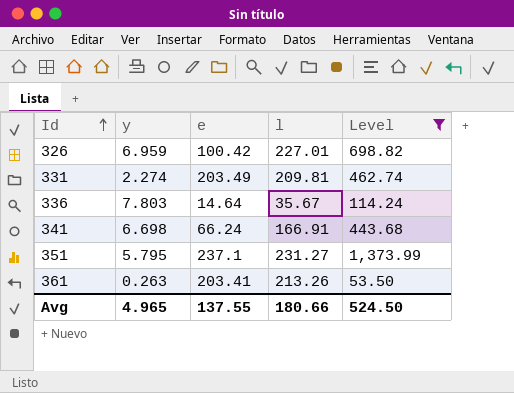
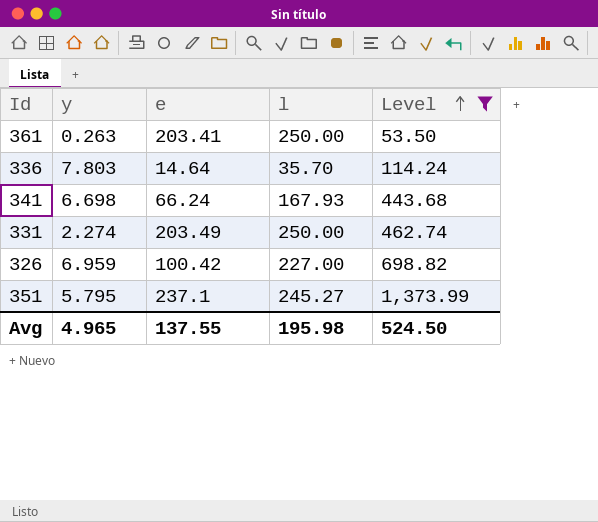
row order: Id ascending -> Level ascending
361 | l: 213.26 -> 250.00
336 | l: 35.67 -> 35.70
341 | l: 166.91 -> 167.93
331 | l: 209.81 -> 250.00
326 | l: 227.01 -> 227.00
351 | l: 231.27 -> 245.27
Avg | l: 180.66 -> 195.98

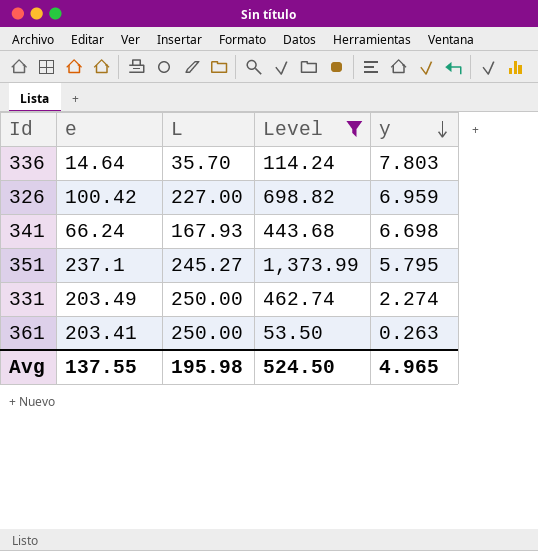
row order: Level ascending -> y descending
column name: l -> L
column y | position: 2 -> 5

